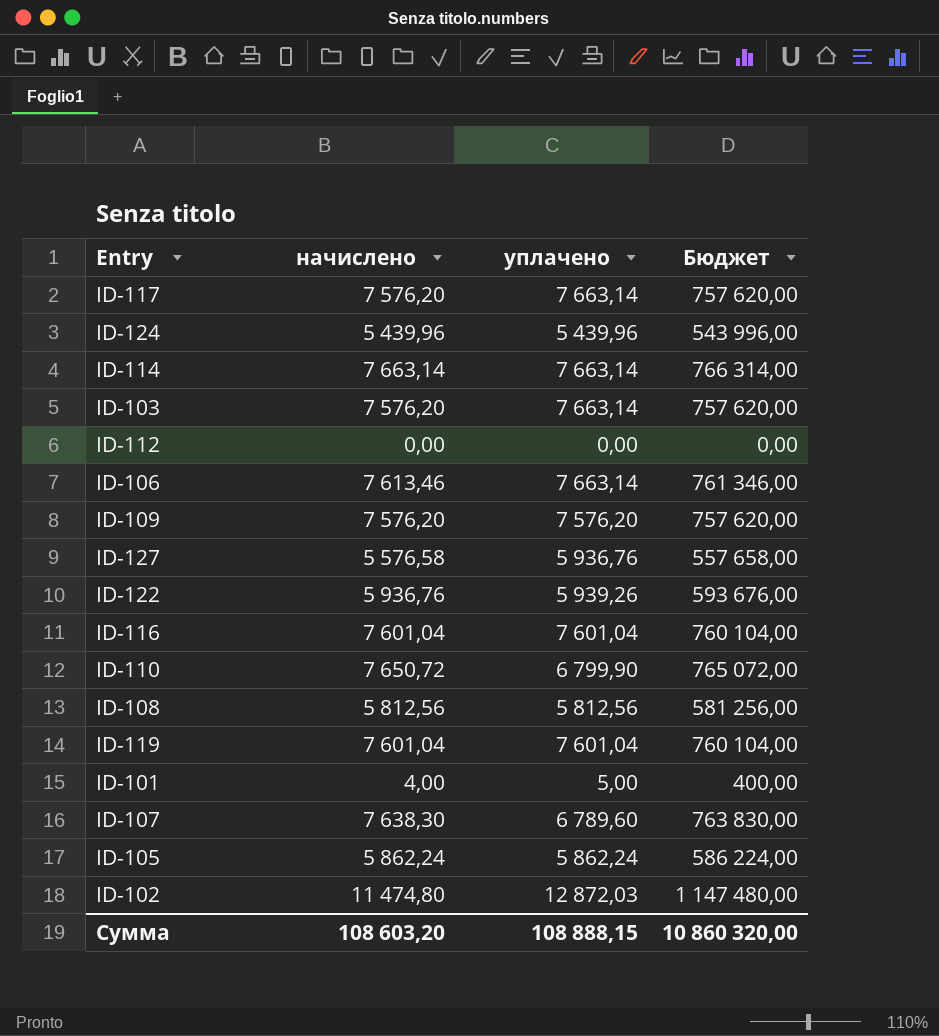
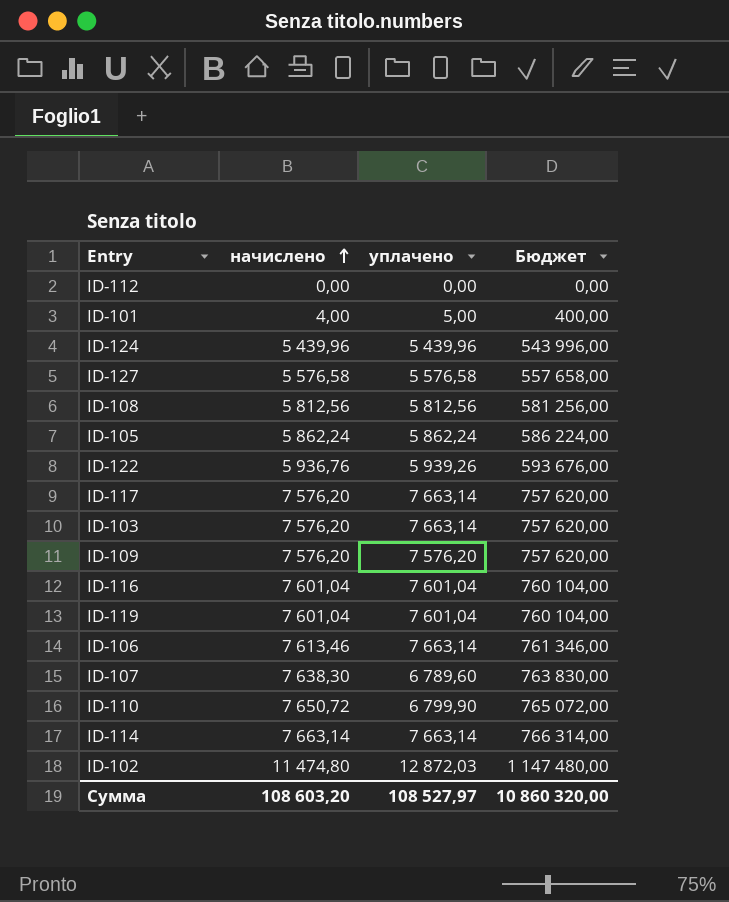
row order: none -> начислено ascending
ID-127 | уплачено: 5 936,76 -> 5 576,58
Сумма | уплачено: 108 888,15 -> 108 527,97

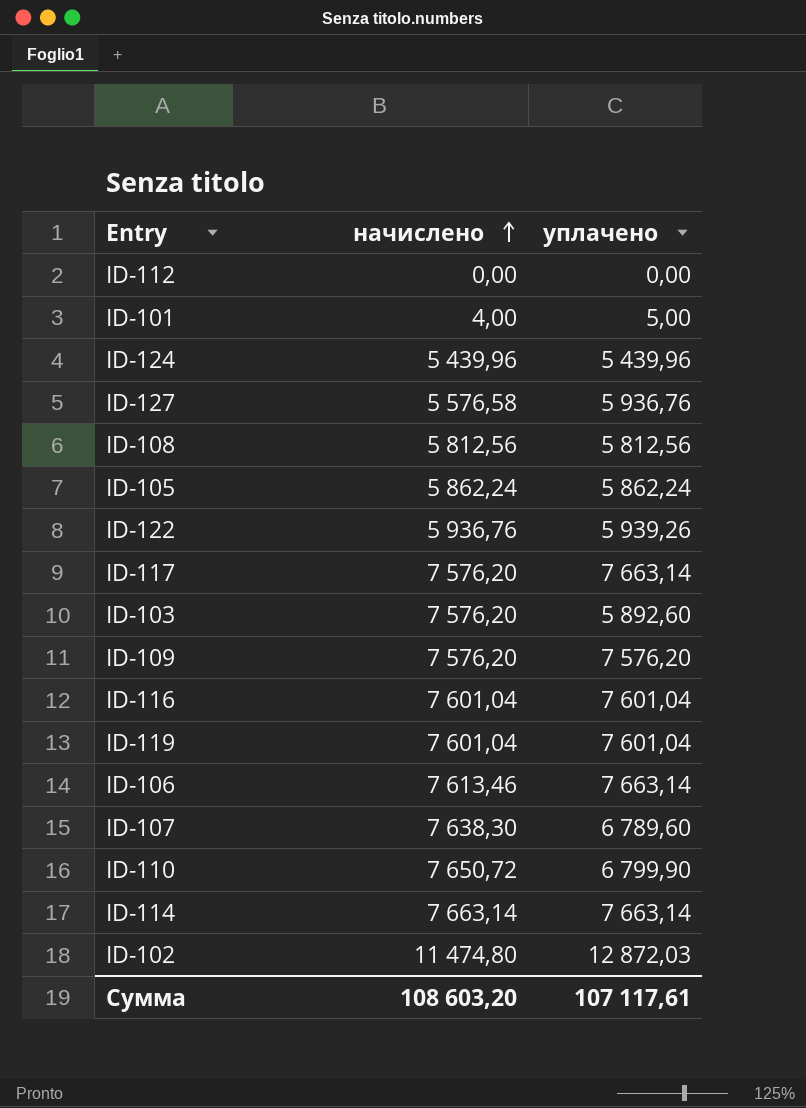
column Бюджет | formula: [начислено] * 100 -> none
ID-127 | уплачено: 5 576,58 -> 5 936,76
ID-103 | уплачено: 7 663,14 -> 5 892,60
Сумма | уплачено: 108 527,97 -> 107 117,61

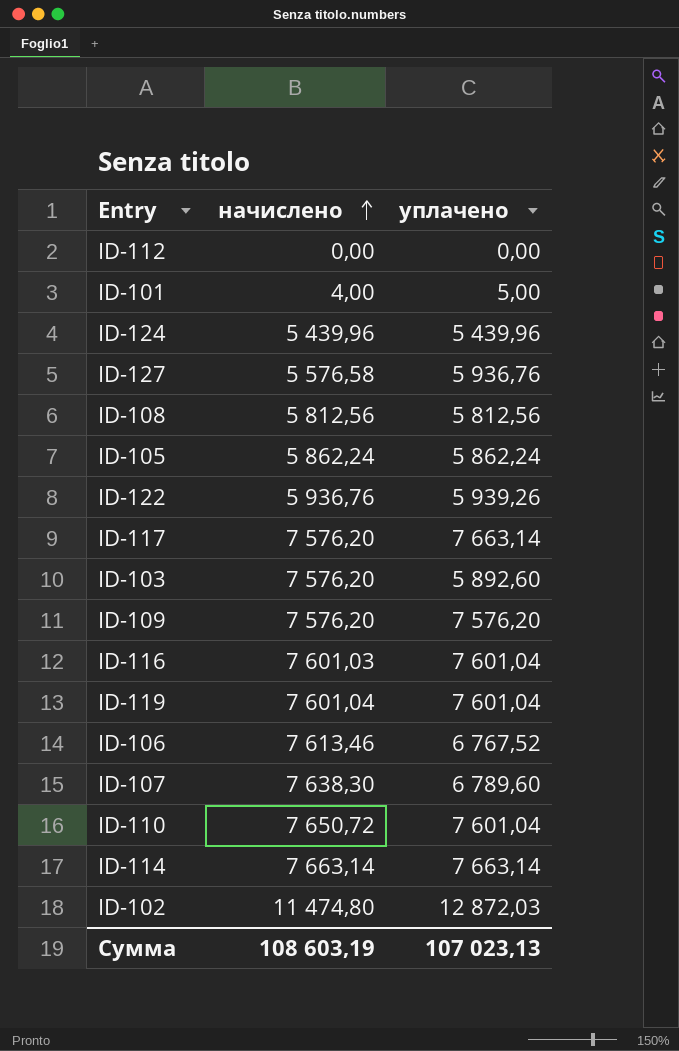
ID-116 | начислено: 7 601,04 -> 7 601,03
ID-106 | уплачено: 7 663,14 -> 6 767,52
ID-110 | уплачено: 6 799,90 -> 7 601,04
Сумма | начислено: 108 603,20 -> 108 603,19
Сумма | уплачено: 107 117,61 -> 107 023,13

